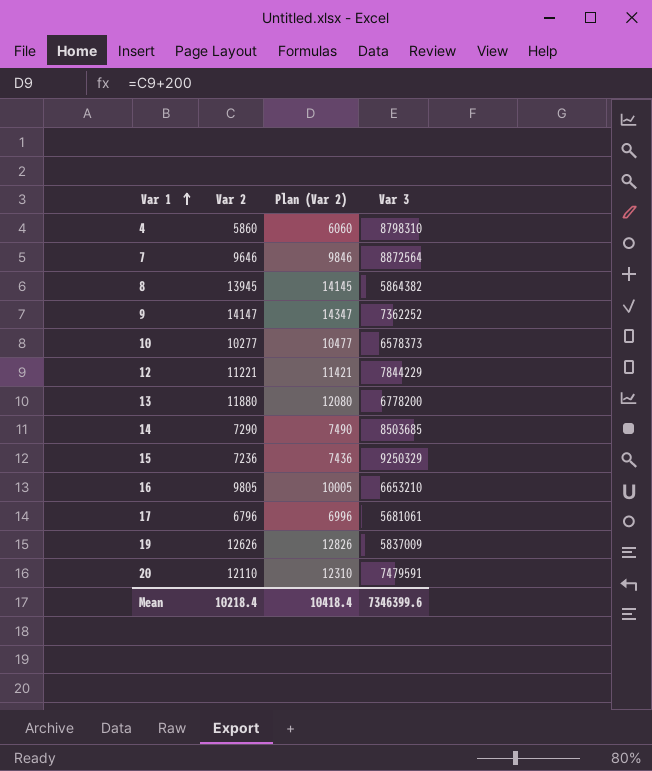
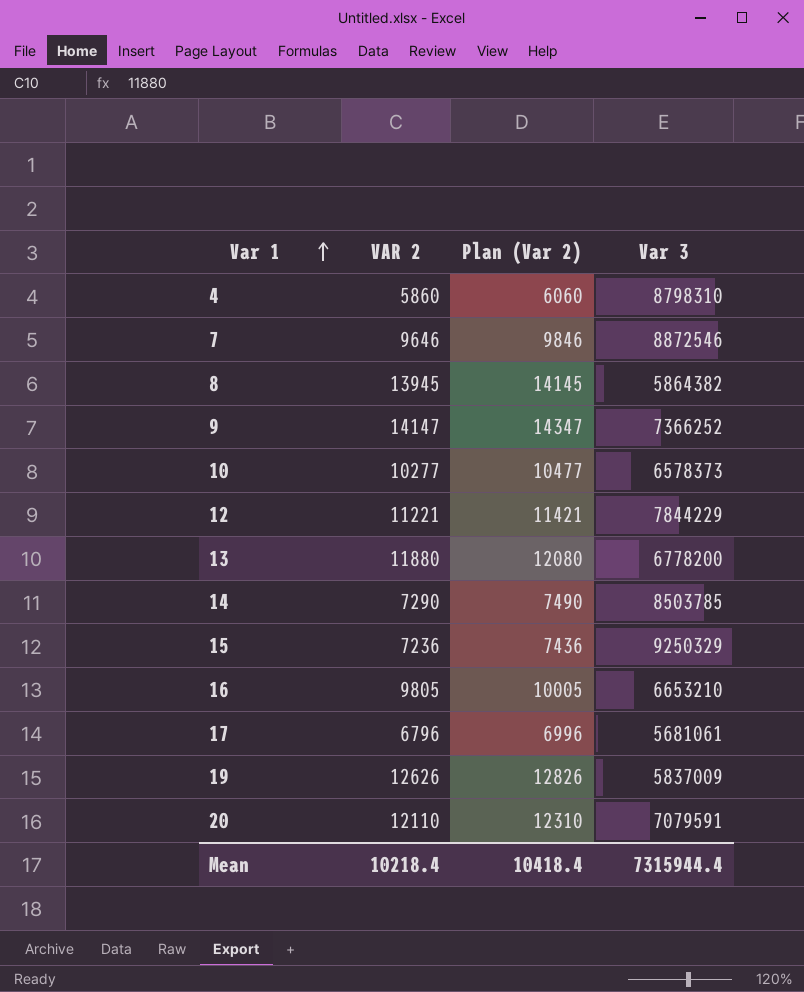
column name: Var 2 -> VAR 2
7 | Var 3: 8872564 -> 8872546
9 | Var 3: 7362252 -> 7366252
14 | Var 3: 8503685 -> 8503785
20 | Var 3: 7479591 -> 7079591
Mean | Var 3: 7346399.6 -> 7315944.4

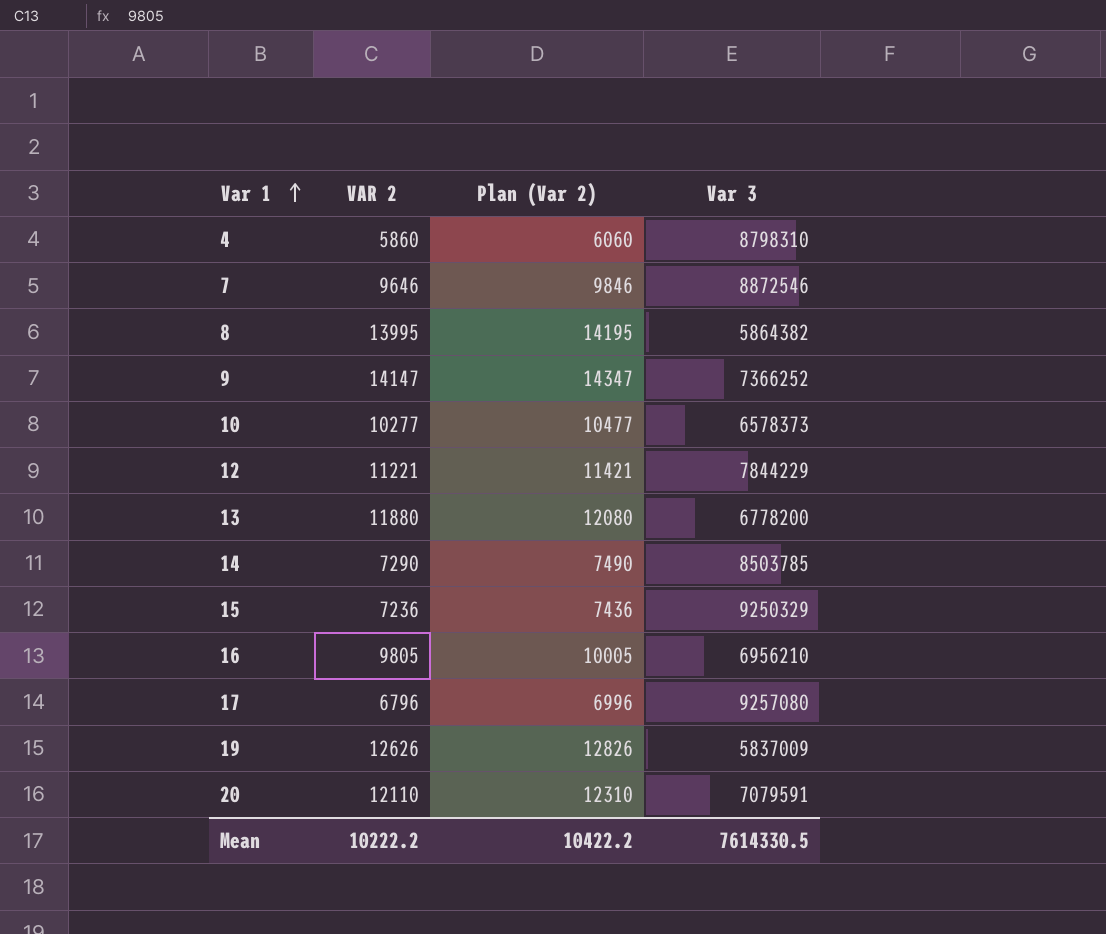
8 | VAR 2: 13945 -> 13995
8 | Plan (Var 2): 14145 -> 14195
16 | Var 3: 6653210 -> 6956210
17 | Var 3: 5681061 -> 9257080
Mean | VAR 2: 10218.4 -> 10222.2
Mean | Plan (Var 2): 10418.4 -> 10422.2
Mean | Var 3: 7315944.4 -> 7614330.5

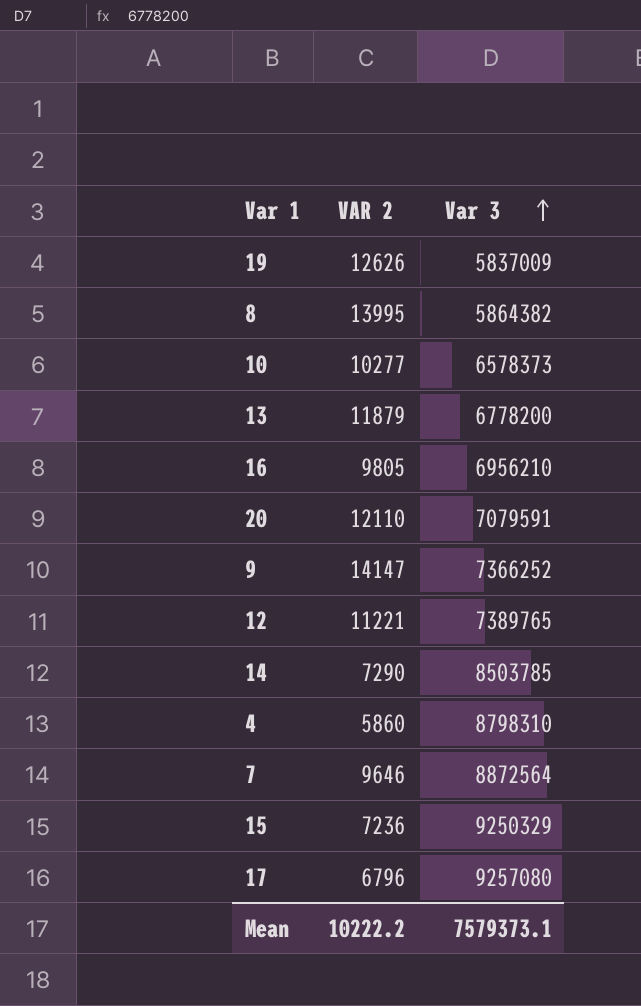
row order: Var 1 ascending -> Var 3 ascending
column Plan (Var 2) | formula: [VAR 2] + 200 -> none
13 | VAR 2: 11880 -> 11879
12 | Var 3: 7844229 -> 7389765
7 | Var 3: 8872546 -> 8872564
Mean | Var 3: 7614330.5 -> 7579373.1

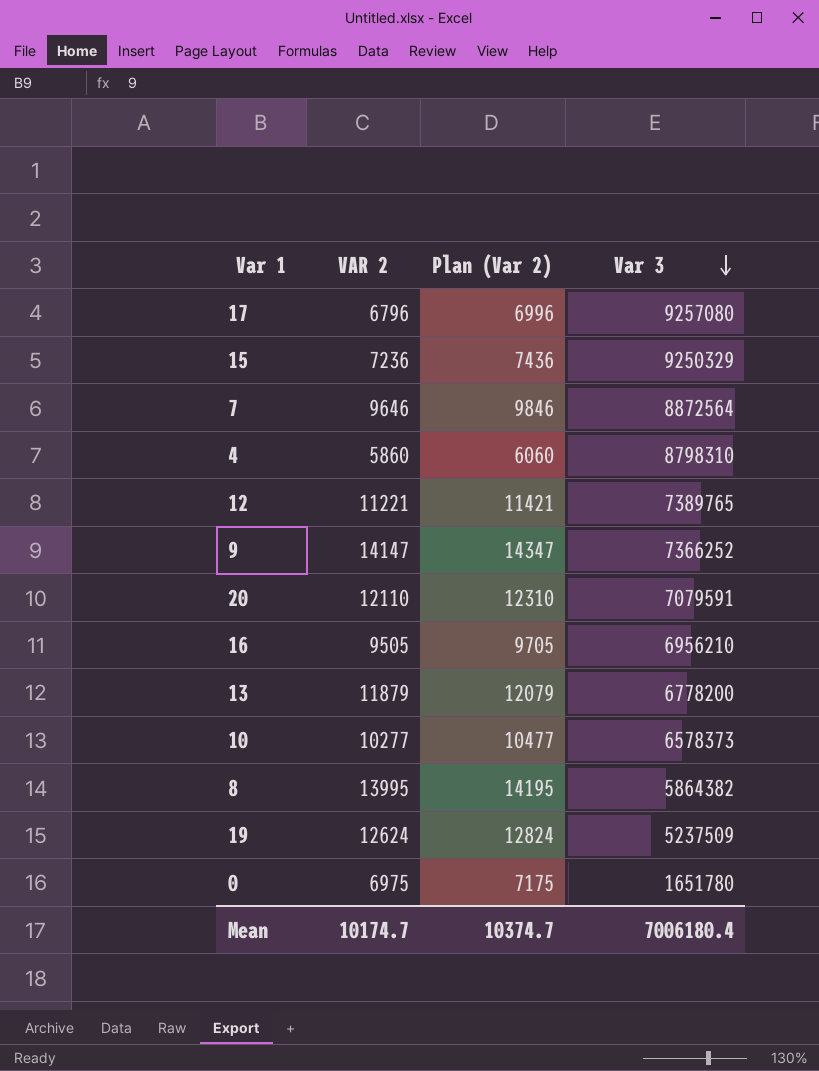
row order: Var 3 ascending -> Var 3 descending
column Plan (Var 2) | formula: none -> [VAR 2] + 200
row 14: 7290 | 8503785 -> none
16 | VAR 2: 9805 -> 9505
19 | VAR 2: 12626 -> 12624
19 | Var 3: 5837009 -> 5237509
row 0: none -> 6975 | 7175 | 1651780
Mean | VAR 2: 10222.2 -> 10174.7
Mean | Var 3: 7579373.1 -> 7006180.4

